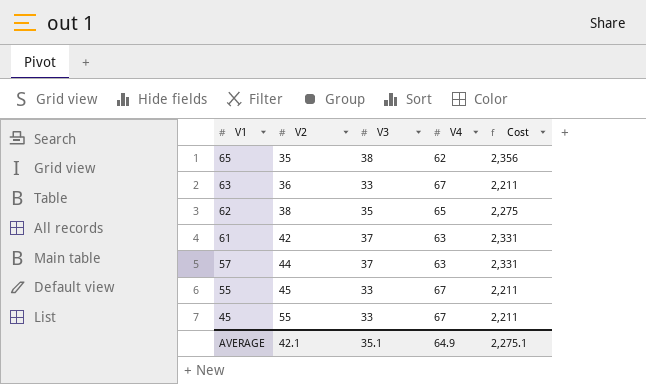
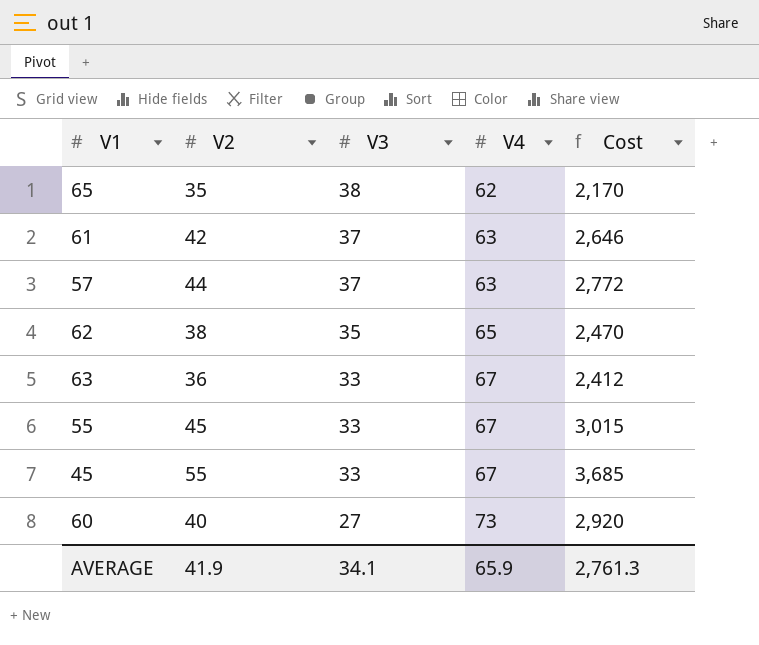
row order: V1 descending -> V3 descending
column Cost | formula: [V3] * [V4] -> [V2] * [V4]
row 60: none -> 40 | 27 | 73 | 2,920
AVERAGE | V2: 42.1 -> 41.9
AVERAGE | V3: 35.1 -> 34.1
AVERAGE | V4: 64.9 -> 65.9
AVERAGE | Cost: 2,275.1 -> 2,761.3

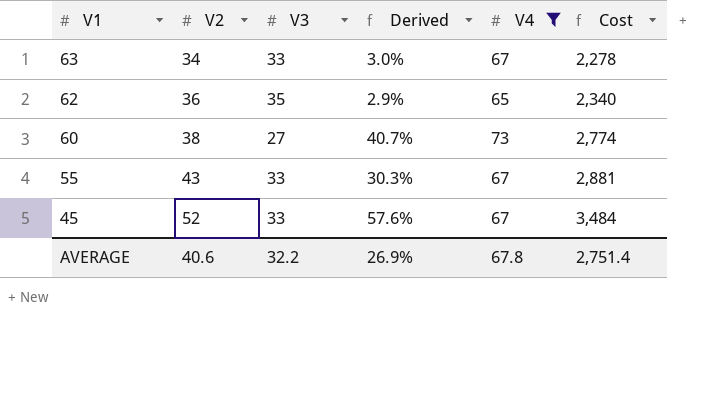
filter: none -> V4 >= 65
row order: V3 descending -> V1 descending
column Derived | formula: none -> ([V2] - [V3]) / [V3]
63 | V2: 36 -> 34
63 | Cost: 2,412 -> 2,278
62 | V2: 38 -> 36
62 | Cost: 2,470 -> 2,340
60 | V2: 40 -> 38
60 | Cost: 2,920 -> 2,774
55 | V2: 45 -> 43
55 | Cost: 3,015 -> 2,881
45 | V2: 55 -> 52
45 | Cost: 3,685 -> 3,484
AVERAGE | V2: 41.9 -> 40.6
AVERAGE | V3: 34.1 -> 32.2
AVERAGE | V4: 65.9 -> 67.8
AVERAGE | Cost: 2,761.3 -> 2,751.4

